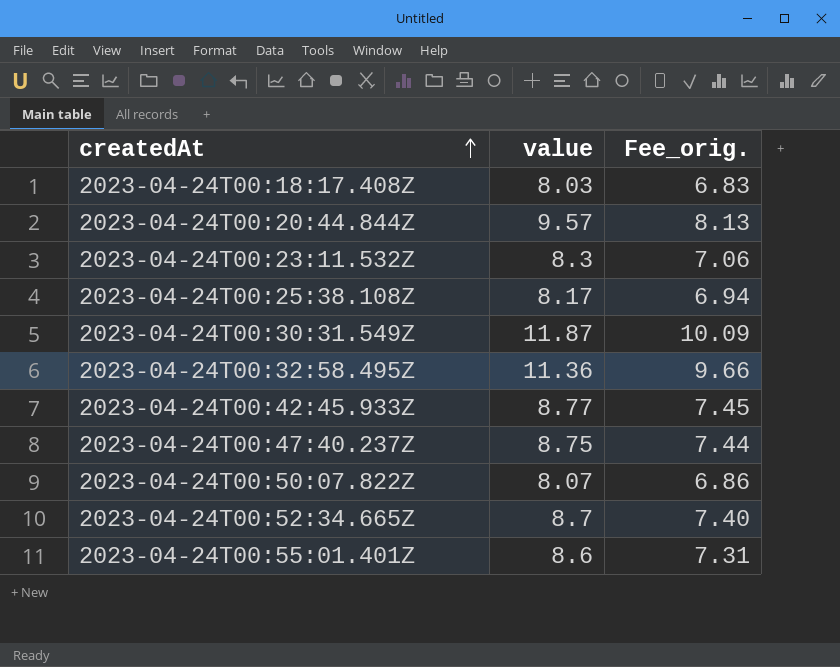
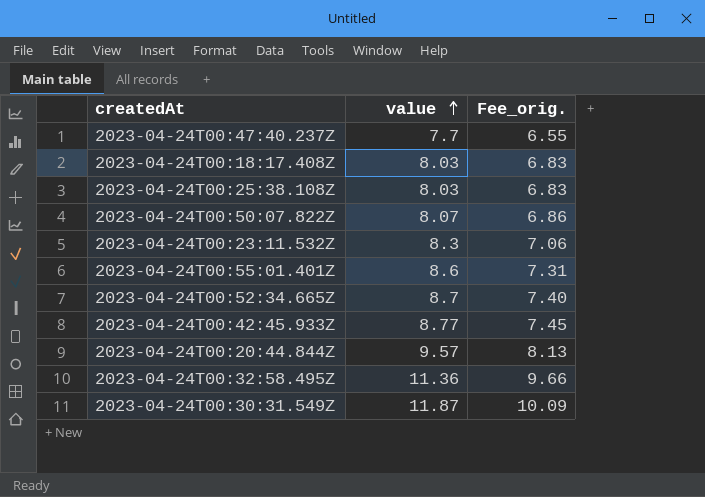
row order: createdAt ascending -> value ascending
2023-04-24T00:47:40.237Z | value: 8.75 -> 7.7
2023-04-24T00:47:40.237Z | Fee_orig.: 7.44 -> 6.55
2023-04-24T00:25:38.108Z | value: 8.17 -> 8.03
2023-04-24T00:25:38.108Z | Fee_orig.: 6.94 -> 6.83

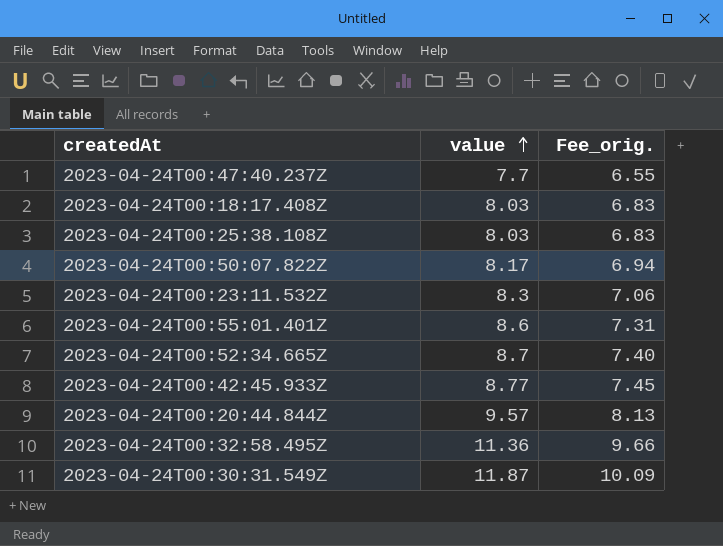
2023-04-24T00:50:07.822Z | value: 8.07 -> 8.17
2023-04-24T00:50:07.822Z | Fee_orig.: 6.86 -> 6.94

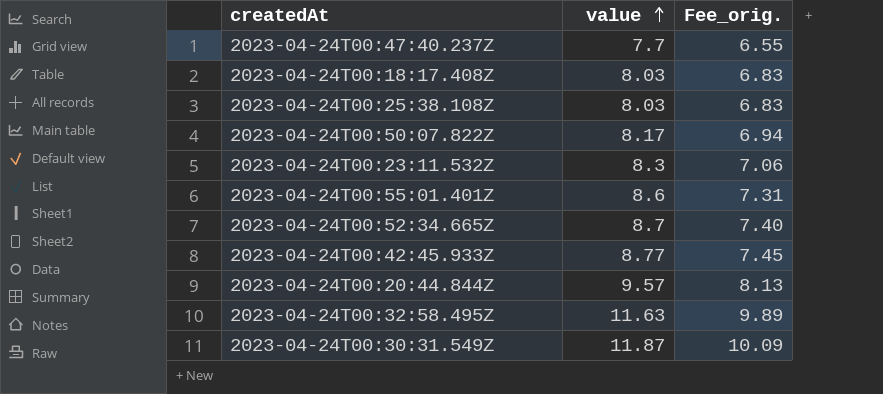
2023-04-24T00:32:58.495Z | value: 11.36 -> 11.63
2023-04-24T00:32:58.495Z | Fee_orig.: 9.66 -> 9.89

